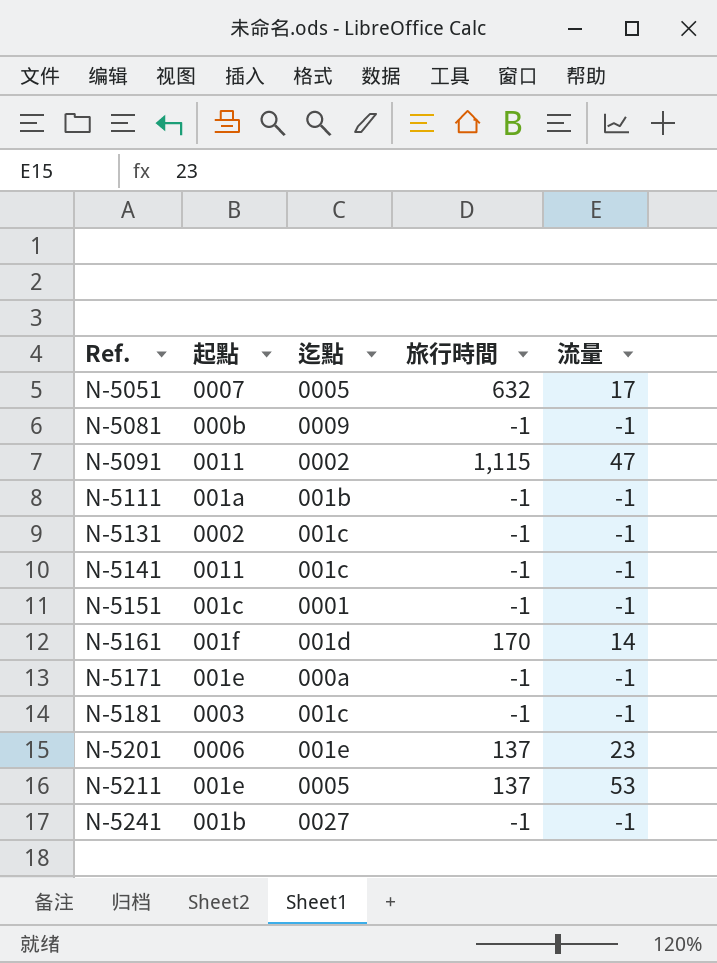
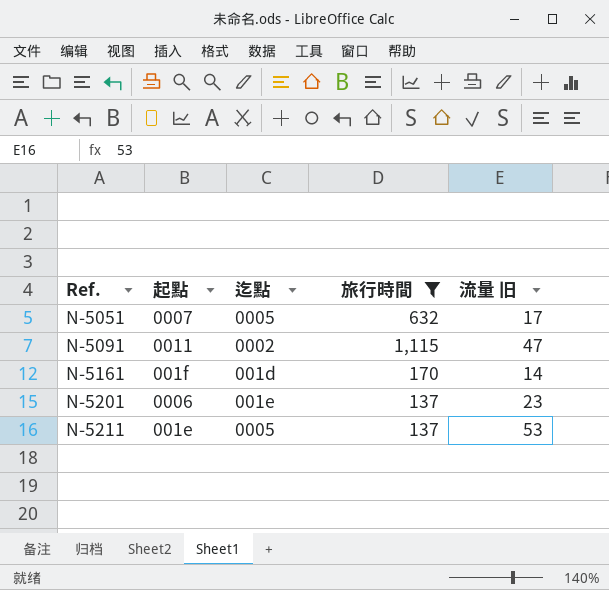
filter: none -> 旅行時間 != -1
column name: 流量 -> 流量 旧

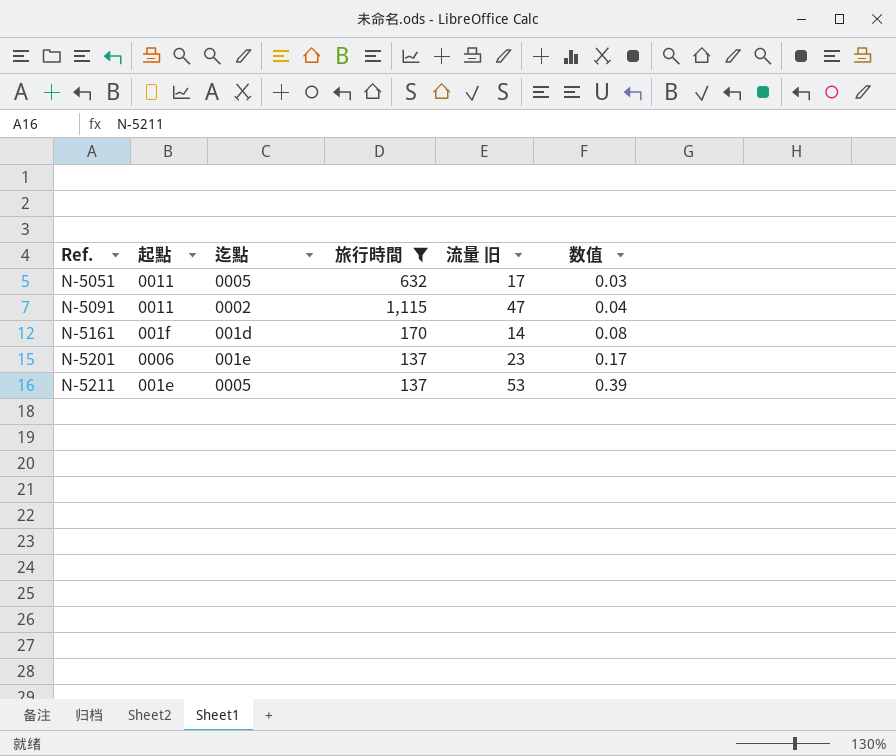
column 数值 | formula: none -> [流量 旧] / [旅行時間]
N-5051 | 起點: 0007 -> 0011

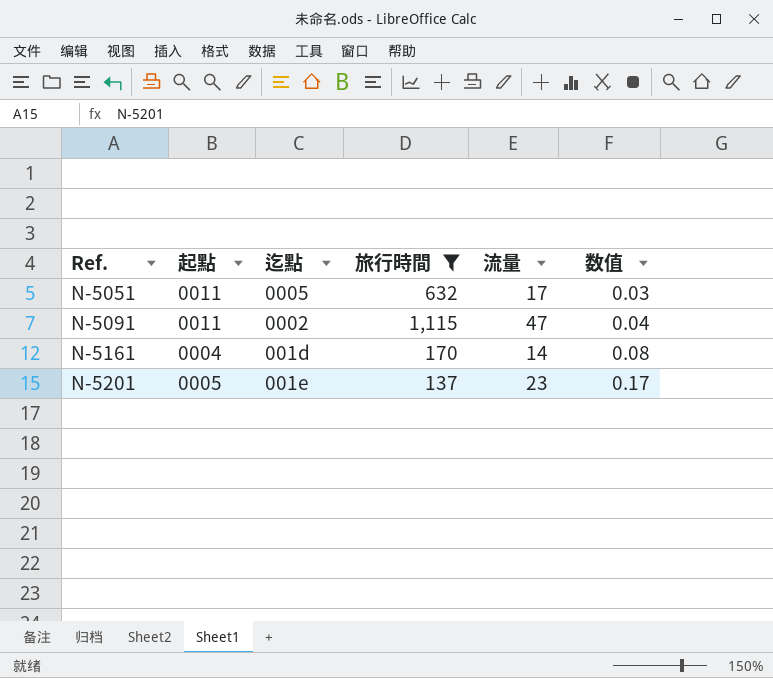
column name: 流量 旧 -> 流量
row N-5211: 001e | 0005 | 137 | 53 | 0.39 -> none
N-5161 | 起點: 001f -> 0004
N-5201 | 起點: 0006 -> 0005

